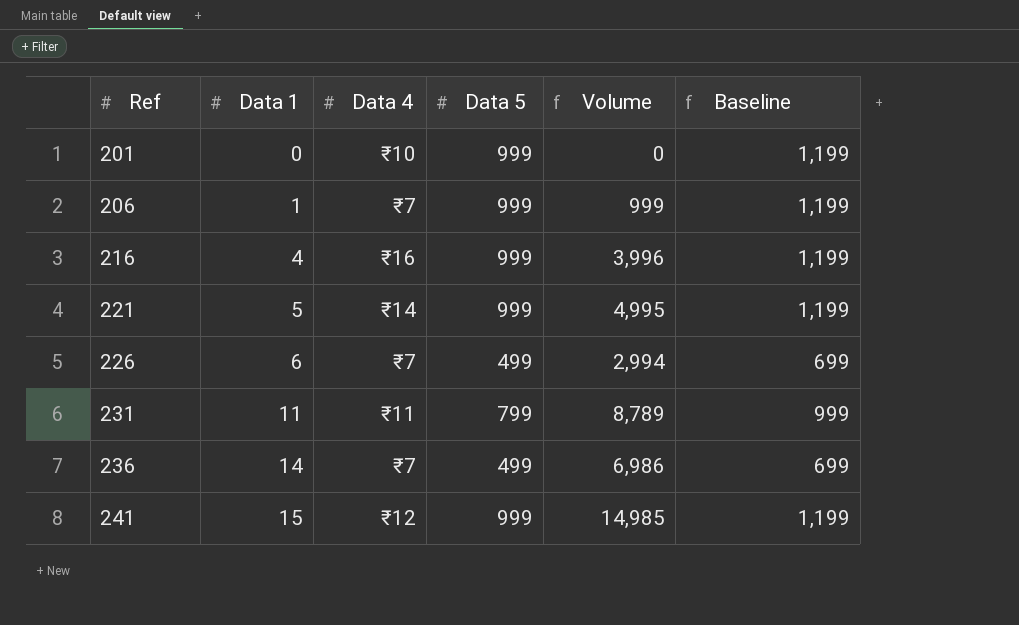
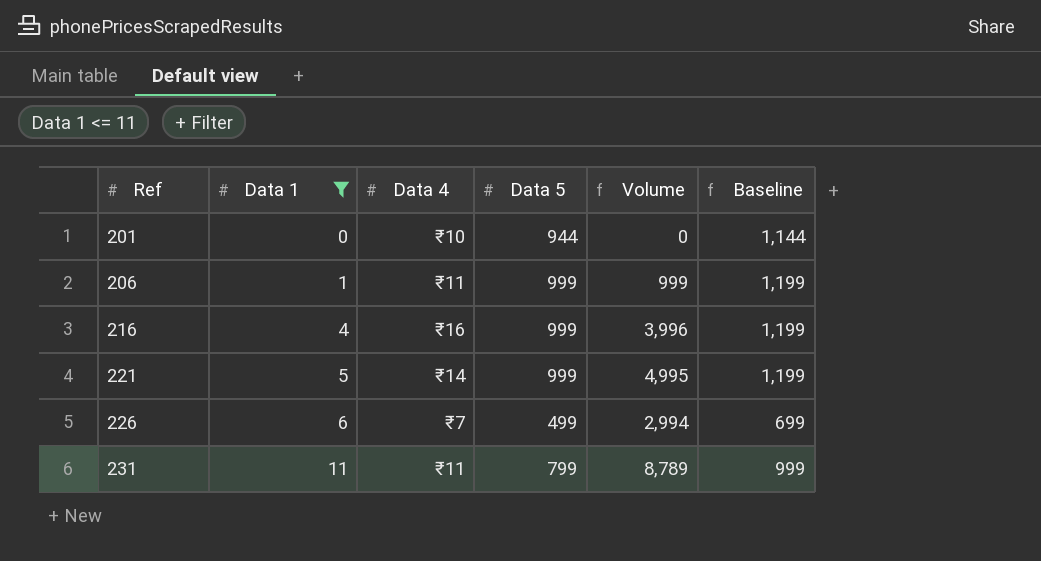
filter: none -> Data 1 <= 11
201 | Data 5: 999 -> 944
201 | Baseline: 1,199 -> 1,144
206 | Data 4: ₹7 -> ₹11

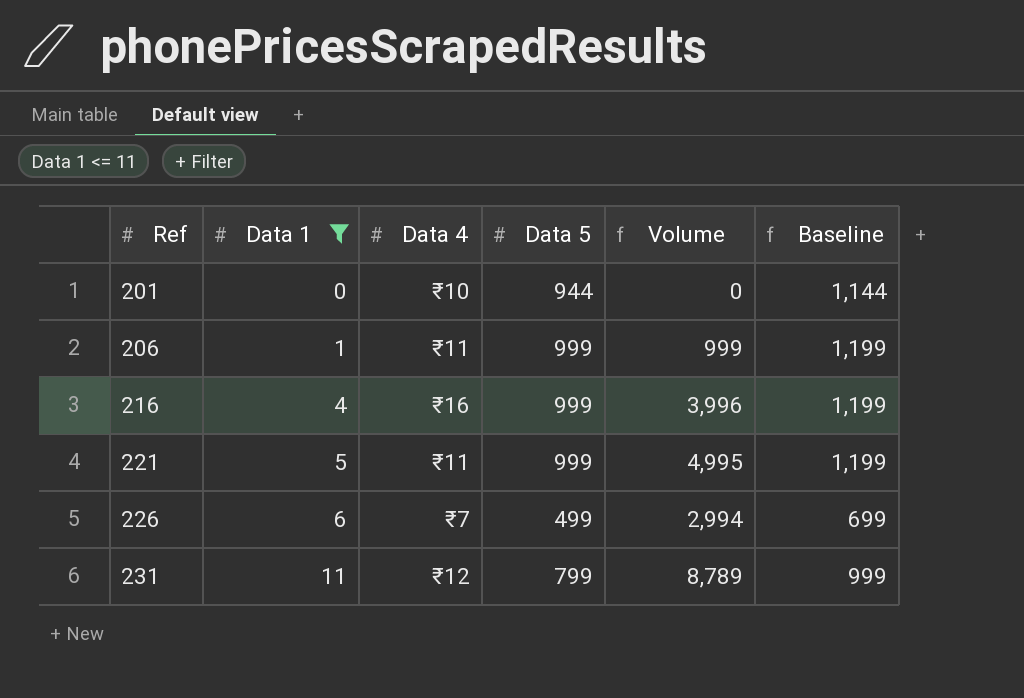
221 | Data 4: ₹14 -> ₹11
231 | Data 4: ₹11 -> ₹12

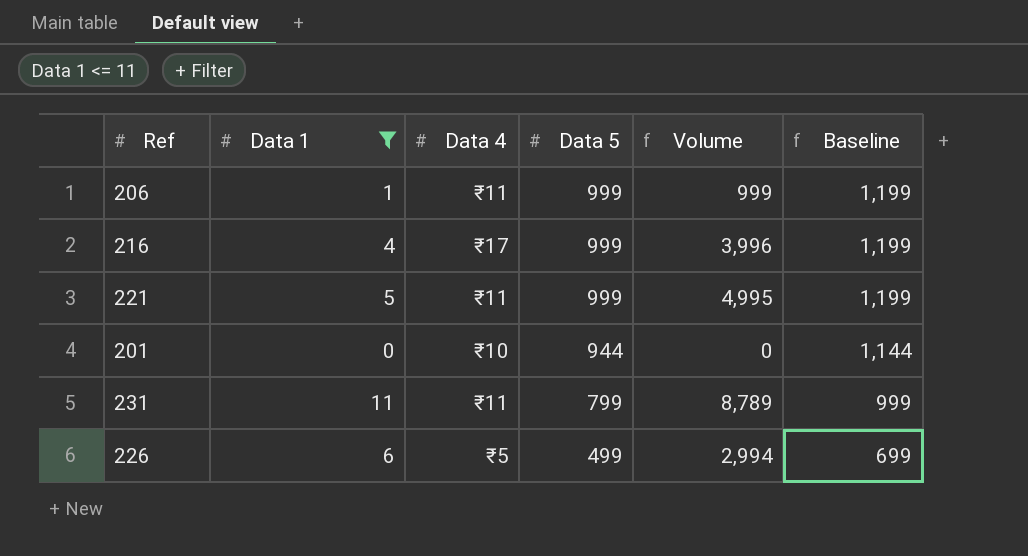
row order: Ref ascending -> Data 5 descending
216 | Data 4: ₹16 -> ₹17
231 | Data 4: ₹12 -> ₹11
226 | Data 4: ₹7 -> ₹5

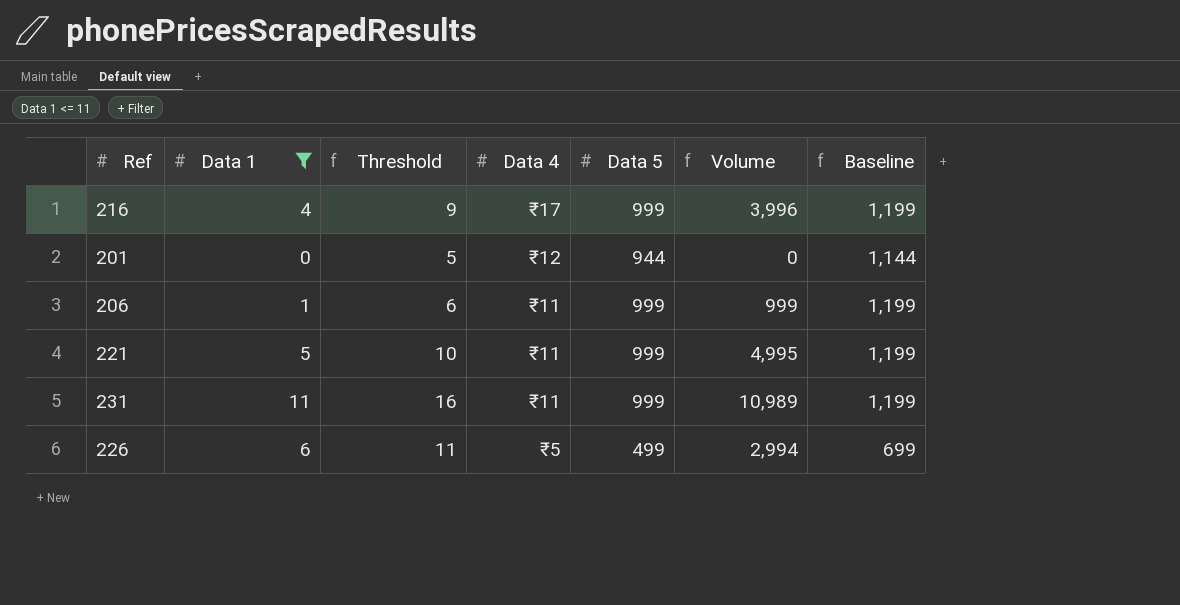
row order: Data 5 descending -> Data 4 descending
column Threshold | formula: none -> [Data 1] + 5
201 | Data 4: ₹10 -> ₹12
231 | Data 5: 799 -> 999
231 | Volume: 8,789 -> 10,989
231 | Baseline: 999 -> 1,199

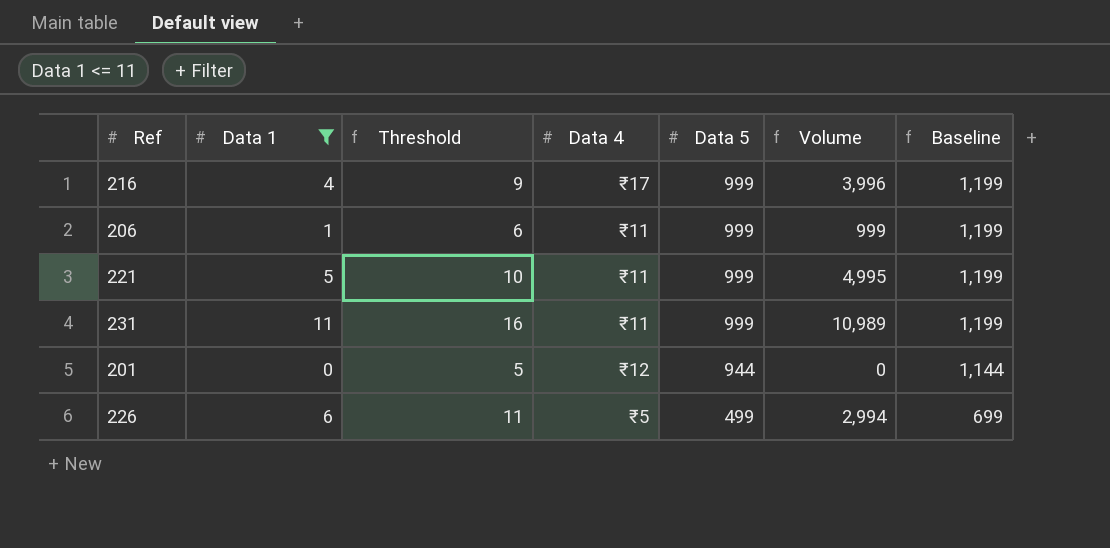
row order: Data 4 descending -> Data 5 descending

